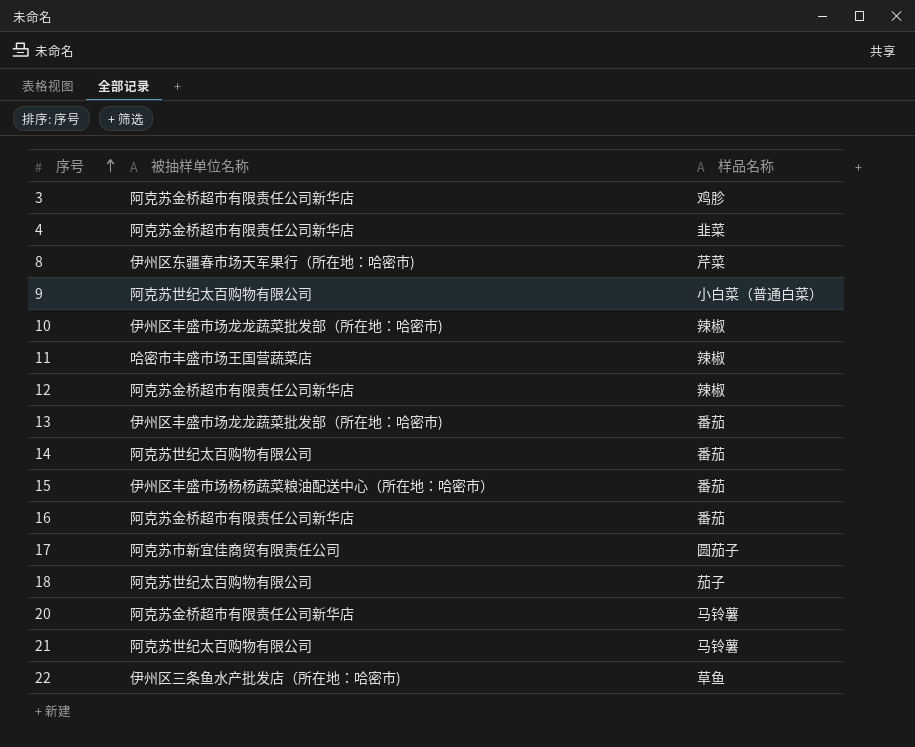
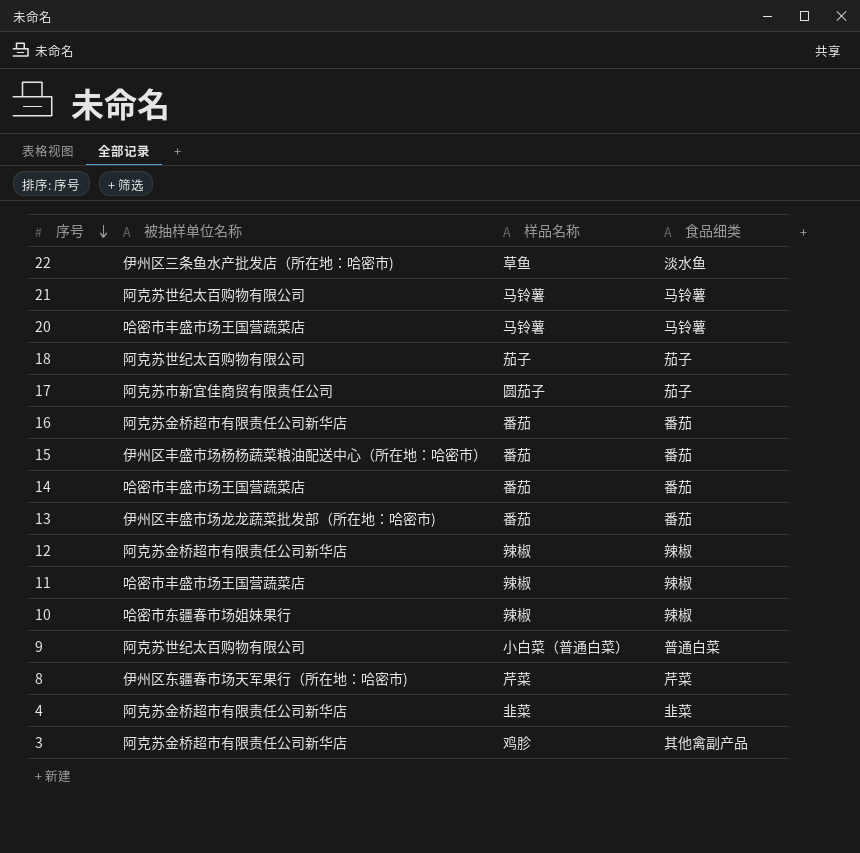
row order: 序号 ascending -> 序号 descending
column 食品细类 | position: none -> 4
20 | 被抽样单位名称: 阿克苏金桥超市有限责任公司新华店 -> 哈密市丰盛市场王国营蔬菜店
14 | 被抽样单位名称: 阿克苏世纪太百购物有限公司 -> 哈密市丰盛市场王国营蔬菜店
10 | 被抽样单位名称: 伊州区丰盛市场龙龙蔬菜批发部（所在地：哈密市) -> 哈密市东疆春市场姐妹果行

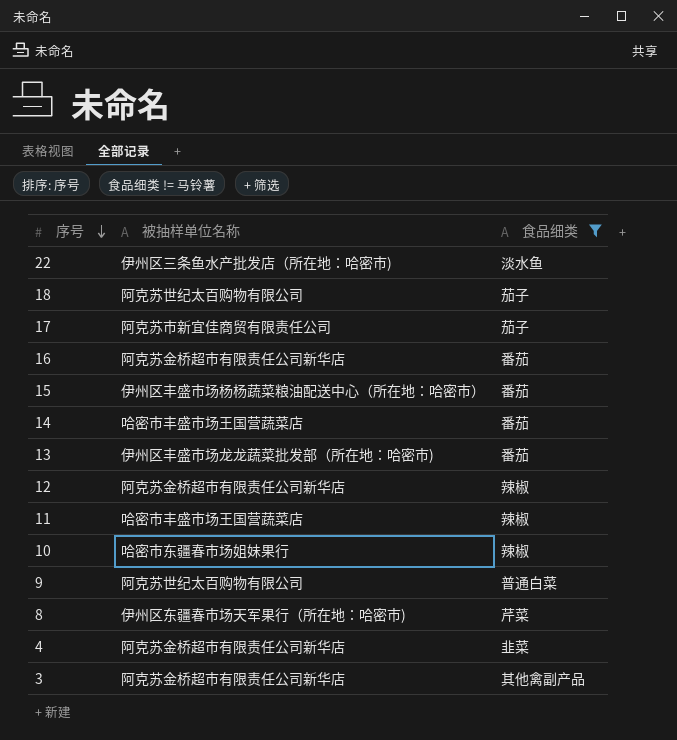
filter: none -> 食品细类 != 马铃薯
column 样品名称 | position: 3 -> none

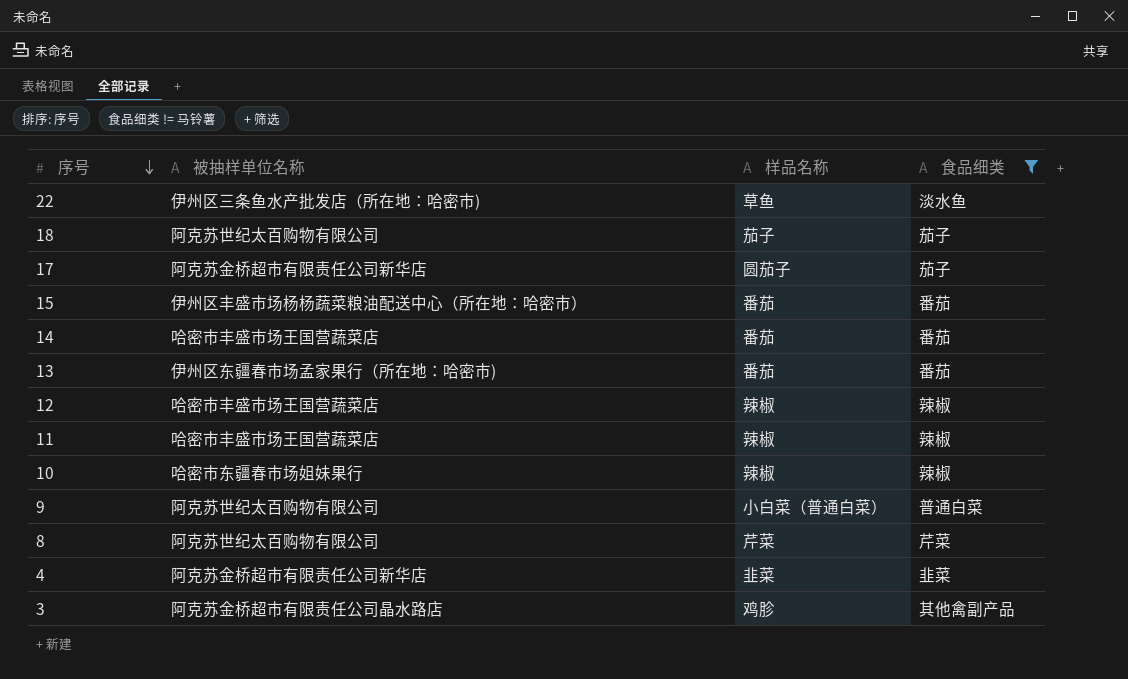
column 样品名称 | position: none -> 3
row 16: 阿克苏金桥超市有限责任公司新华店 | 番茄 -> none
17 | 被抽样单位名称: 阿克苏市新宜佳商贸有限责任公司 -> 阿克苏金桥超市有限责任公司新华店
13 | 被抽样单位名称: 伊州区丰盛市场龙龙蔬菜批发部（所在地：哈密市) -> 伊州区东疆春市场孟家果行（所在地：哈密市)
12 | 被抽样单位名称: 阿克苏金桥超市有限责任公司新华店 -> 哈密市丰盛市场王国营蔬菜店
8 | 被抽样单位名称: 伊州区东疆春市场天军果行（所在地：哈密市) -> 阿克苏世纪太百购物有限公司
3 | 被抽样单位名称: 阿克苏金桥超市有限责任公司新华店 -> 阿克苏金桥超市有限责任公司晶水路店

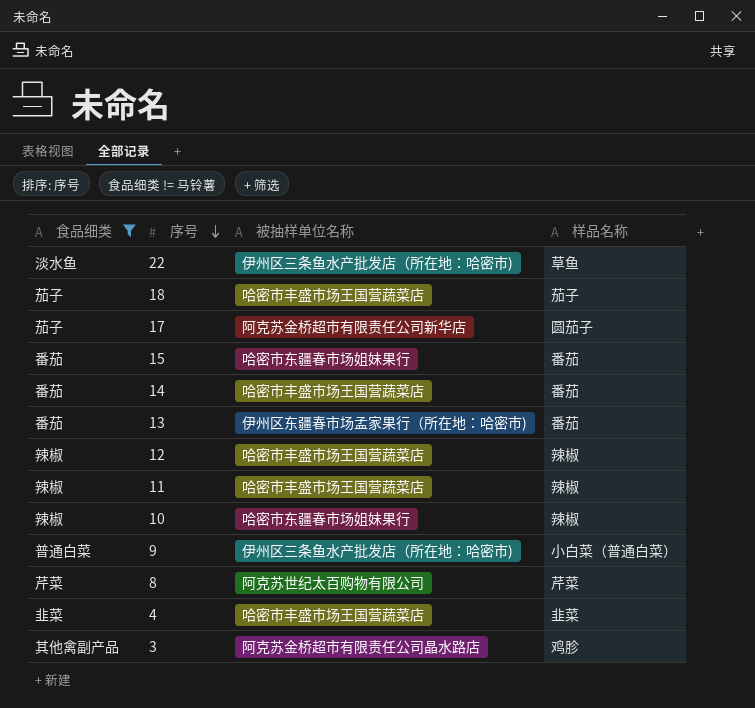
column 食品细类 | position: 4 -> 1
18 | 被抽样单位名称: 阿克苏世纪太百购物有限公司 -> 哈密市丰盛市场王国营蔬菜店
15 | 被抽样单位名称: 伊州区丰盛市场杨杨蔬菜粮油配送中心（所在地：哈密市） -> 哈密市东疆春市场姐妹果行
9 | 被抽样单位名称: 阿克苏世纪太百购物有限公司 -> 伊州区三条鱼水产批发店（所在地：哈密市)
4 | 被抽样单位名称: 阿克苏金桥超市有限责任公司新华店 -> 哈密市丰盛市场王国营蔬菜店

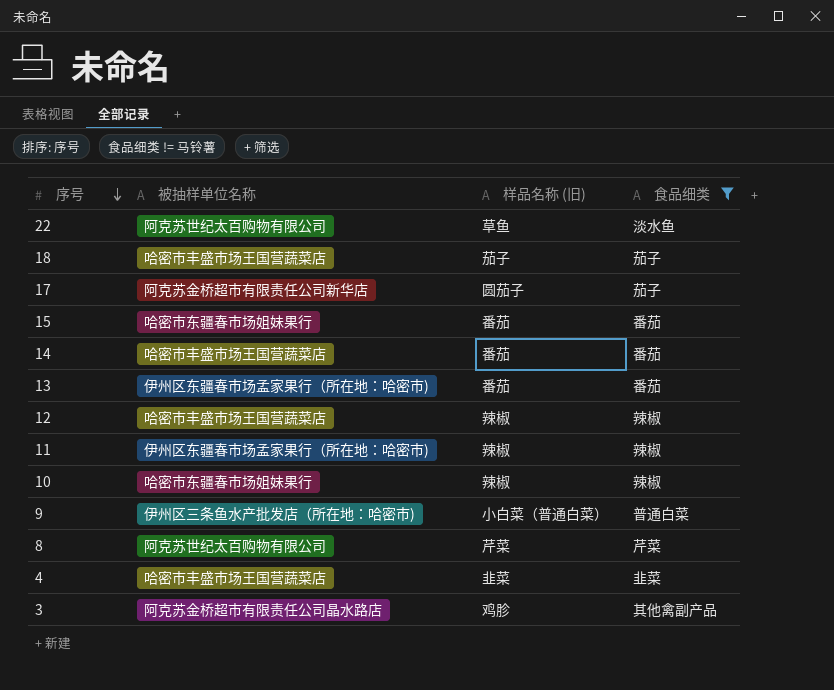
column name: 样品名称 -> 样品名称 (旧)
column 食品细类 | position: 1 -> 4
22 | 被抽样单位名称: 伊州区三条鱼水产批发店（所在地：哈密市) -> 阿克苏世纪太百购物有限公司
11 | 被抽样单位名称: 哈密市丰盛市场王国营蔬菜店 -> 伊州区东疆春市场孟家果行（所在地：哈密市)

